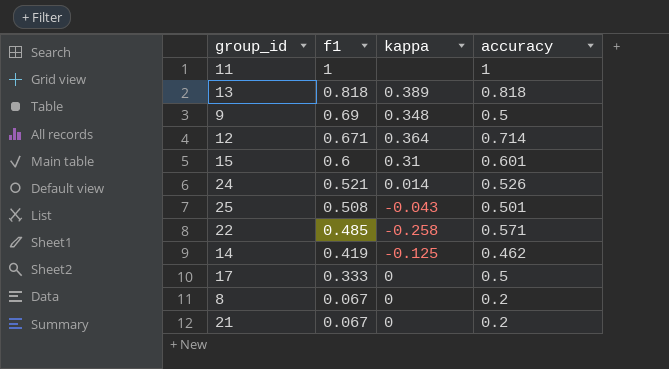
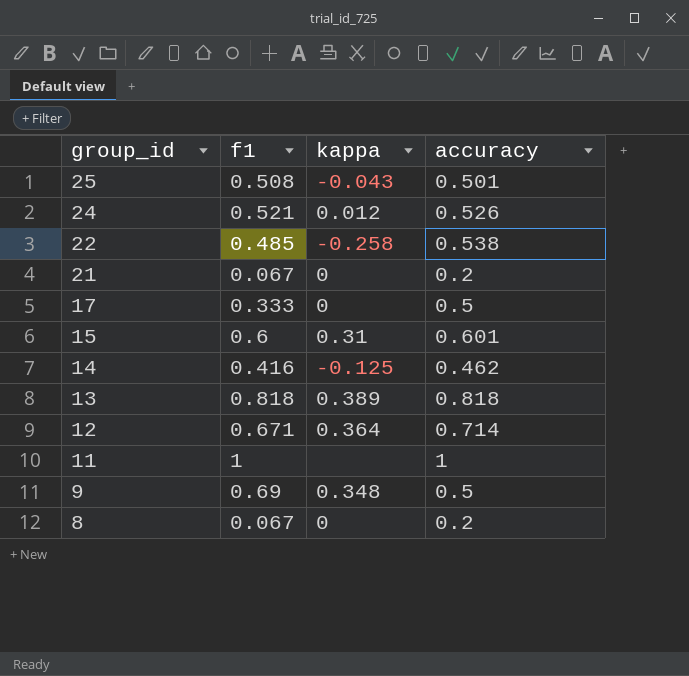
row order: f1 descending -> group_id descending
24 | kappa: 0.014 -> 0.012
22 | accuracy: 0.571 -> 0.538
14 | f1: 0.419 -> 0.416

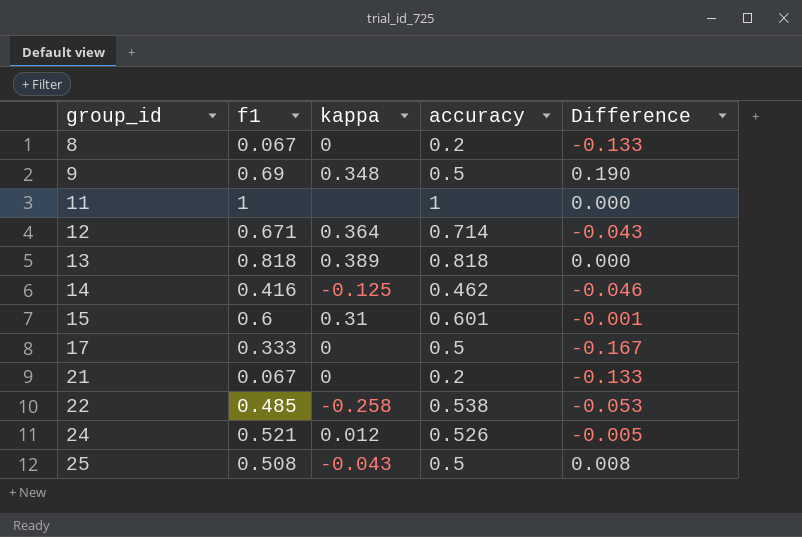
row order: group_id descending -> group_id ascending
column Difference | formula: none -> [f1] - [accuracy]
25 | accuracy: 0.501 -> 0.5

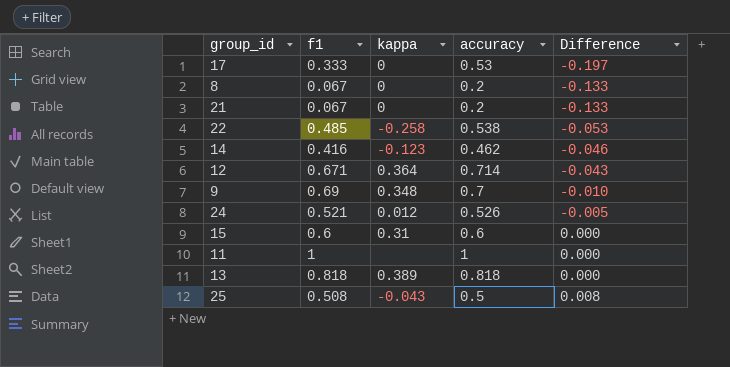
row order: group_id ascending -> Difference ascending
17 | accuracy: 0.5 -> 0.53
17 | Difference: -0.167 -> -0.197
14 | kappa: -0.125 -> -0.123
9 | accuracy: 0.5 -> 0.7
9 | Difference: 0.190 -> -0.010
15 | accuracy: 0.601 -> 0.6
15 | Difference: -0.001 -> 0.000

